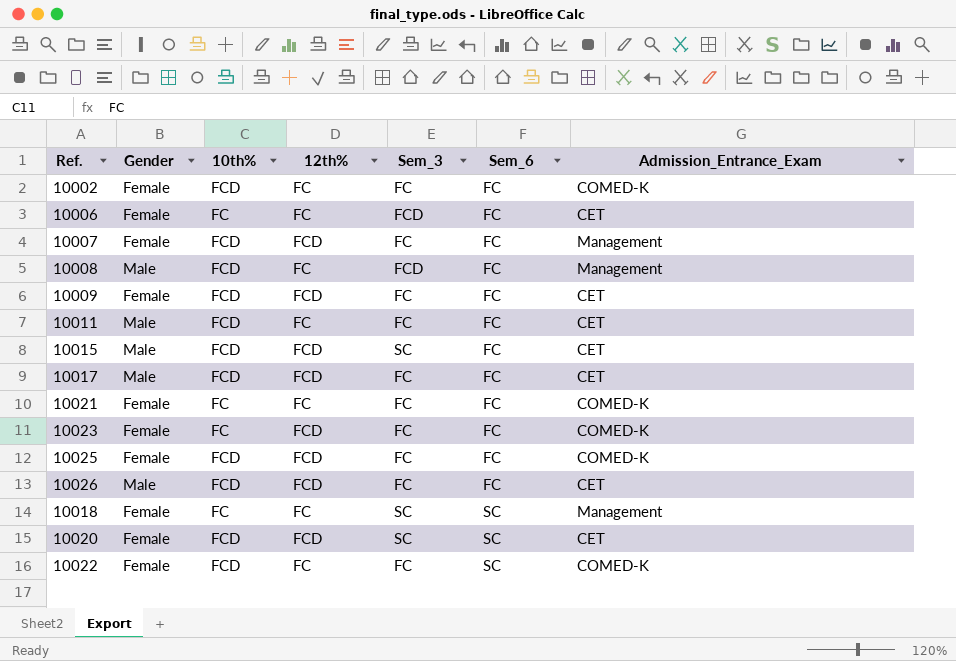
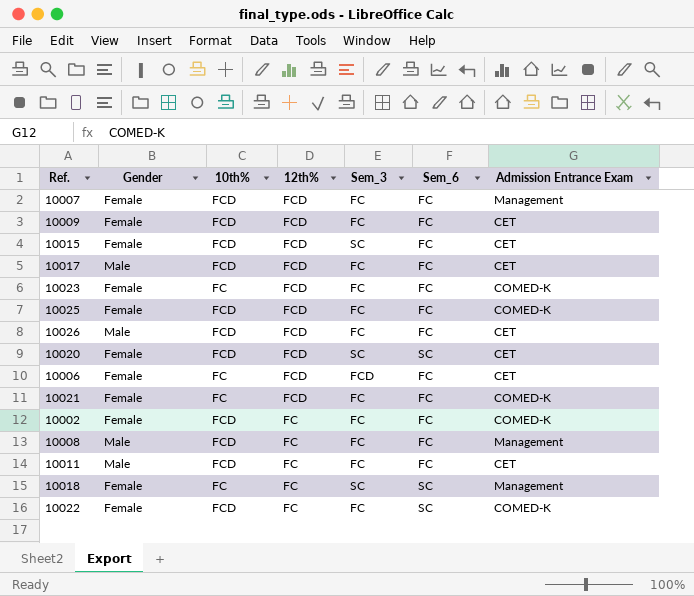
row order: Sem_6 ascending -> 12th% descending
column name: Admission_Entrance_Exam -> Admission Entrance Exam
10015 | Gender: Male -> Female
10006 | 12th%: FC -> FCD
10021 | 12th%: FC -> FCD
10008 | Sem_3: FCD -> FC

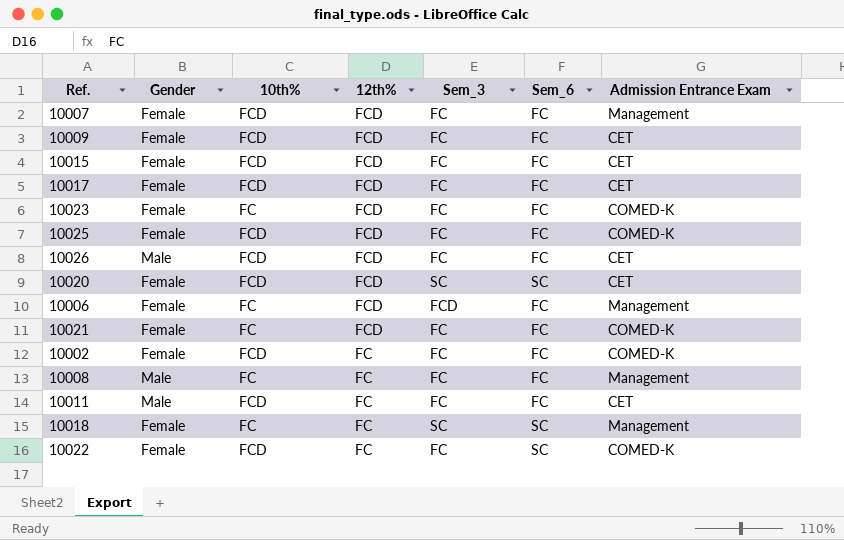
10015 | Sem_3: SC -> FC
10017 | Gender: Male -> Female
10006 | Admission Entrance Exam: CET -> Management
10008 | 10th%: FCD -> FC

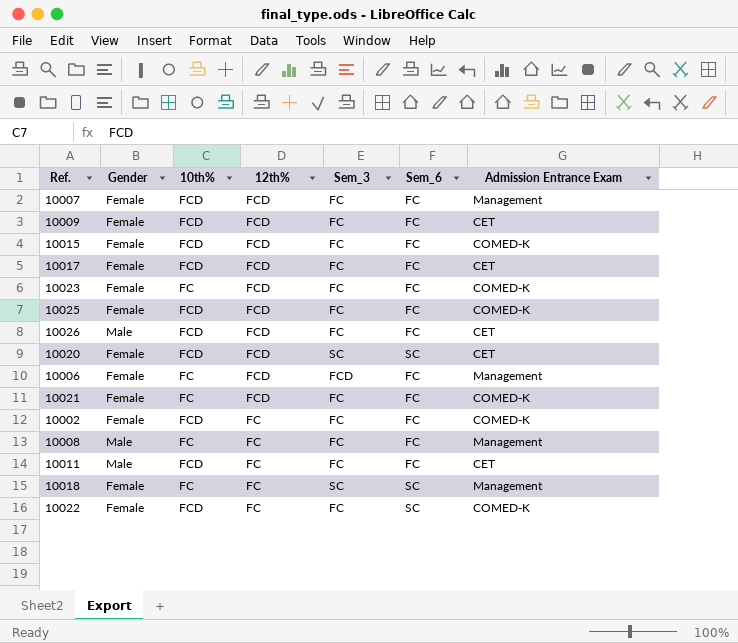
10015 | Admission Entrance Exam: CET -> COMED-K

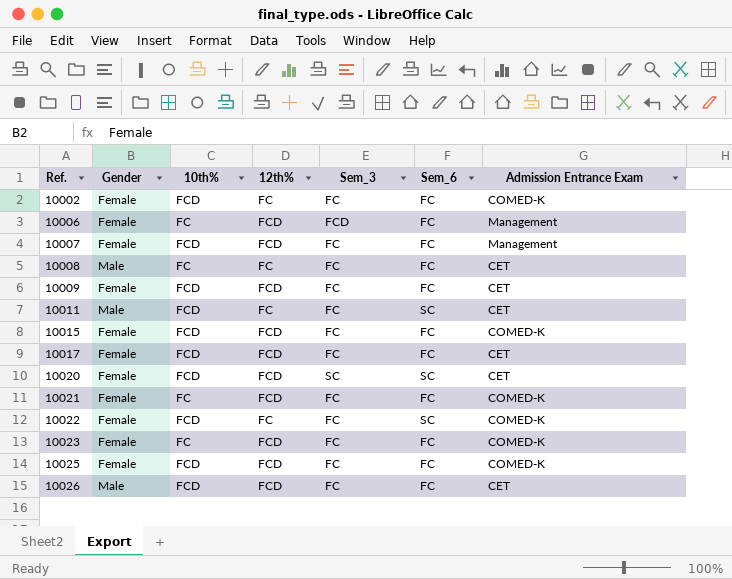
row order: 12th% descending -> Ref. ascending
row 10018: Female | FC | FC | SC | SC | Management -> none
10008 | Admission Entrance Exam: Management -> CET
10011 | Sem_6: FC -> SC

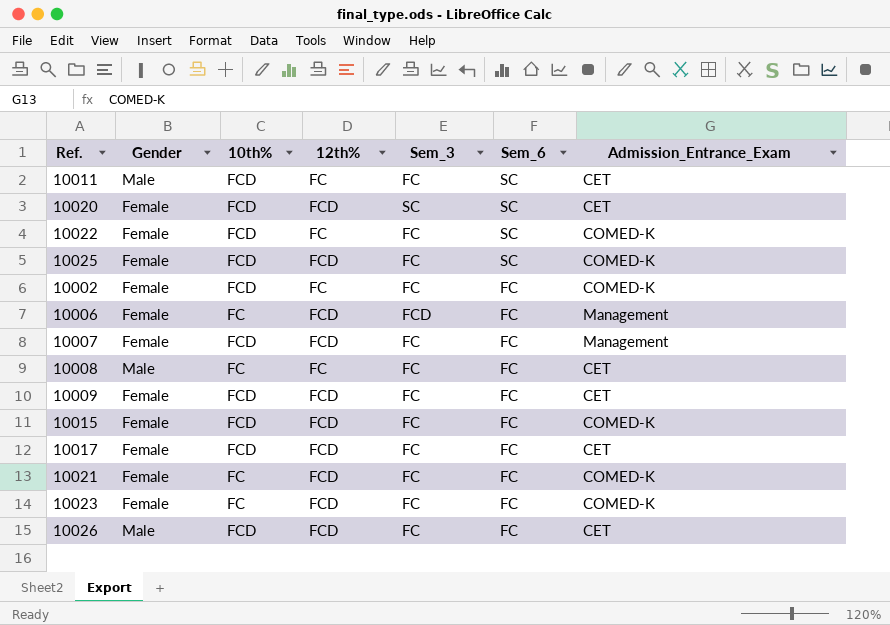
row order: Ref. ascending -> Sem_6 descending
column name: Admission Entrance Exam -> Admission_Entrance_Exam
10025 | Sem_6: FC -> SC

